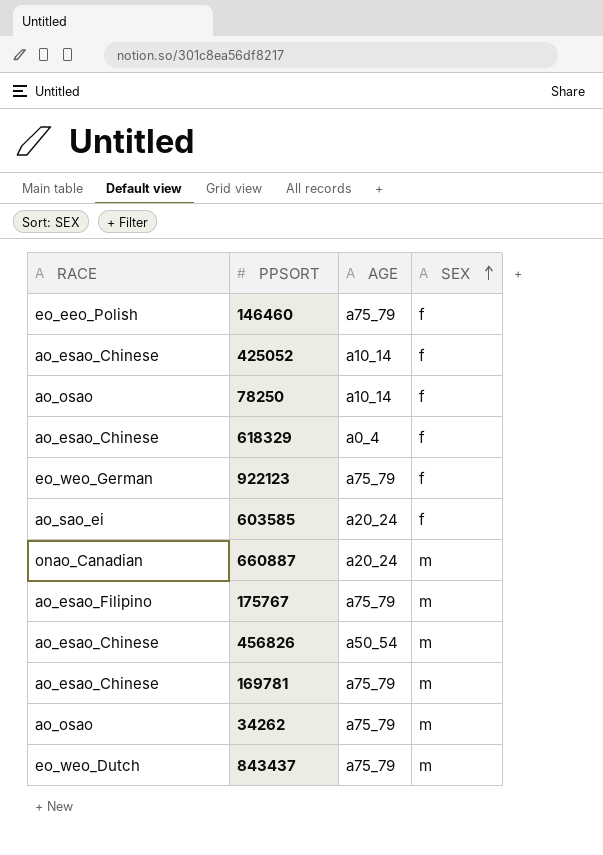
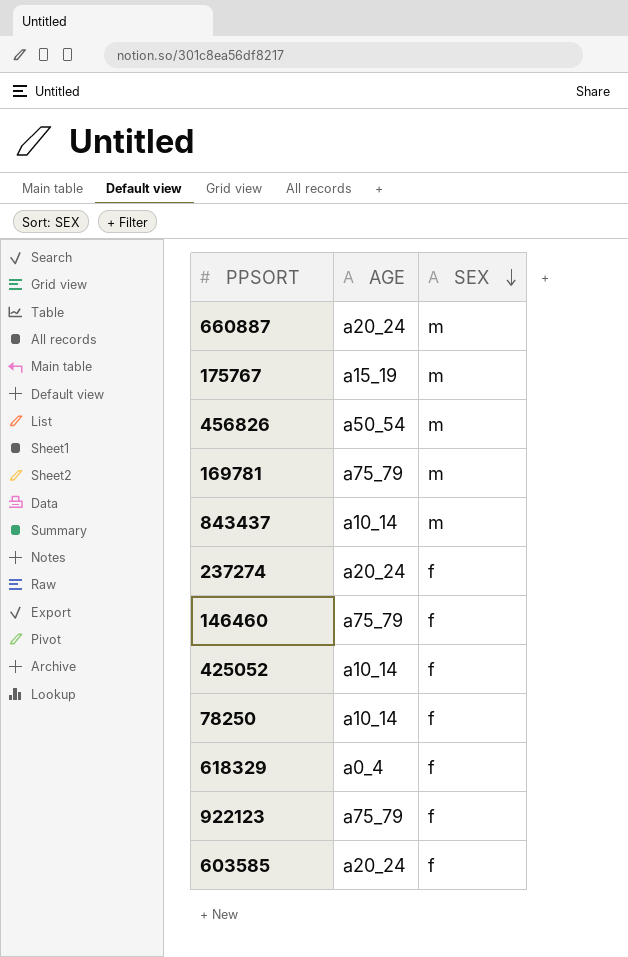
row order: SEX ascending -> SEX descending
column RACE | position: 1 -> none
row 34262: ao_osao | a75_79 | m -> none
175767 | AGE: a75_79 -> a15_19
843437 | AGE: a75_79 -> a10_14
row 237274: none -> a20_24 | f

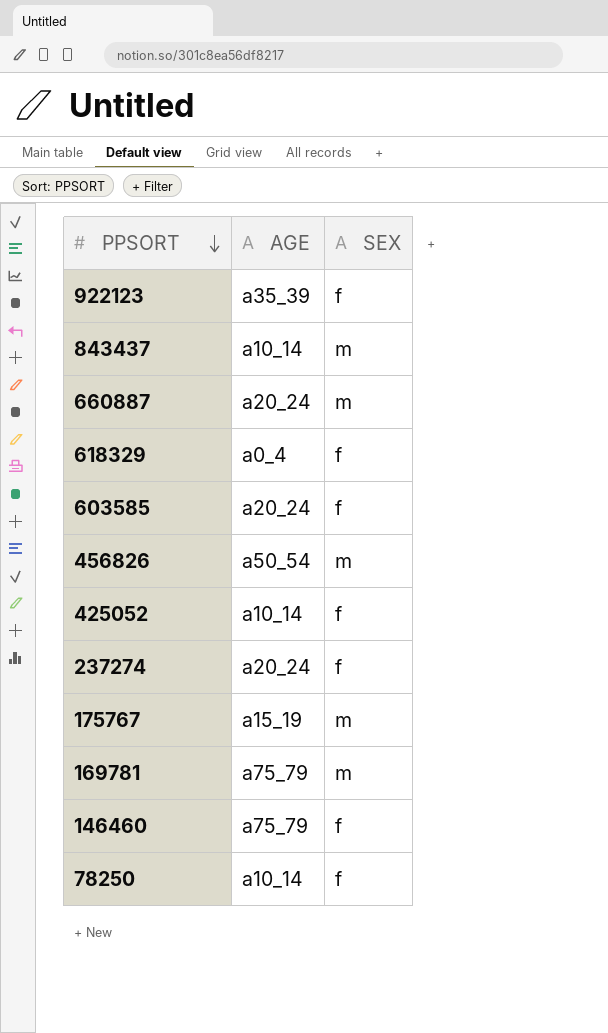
row order: SEX descending -> PPSORT descending
922123 | AGE: a75_79 -> a35_39

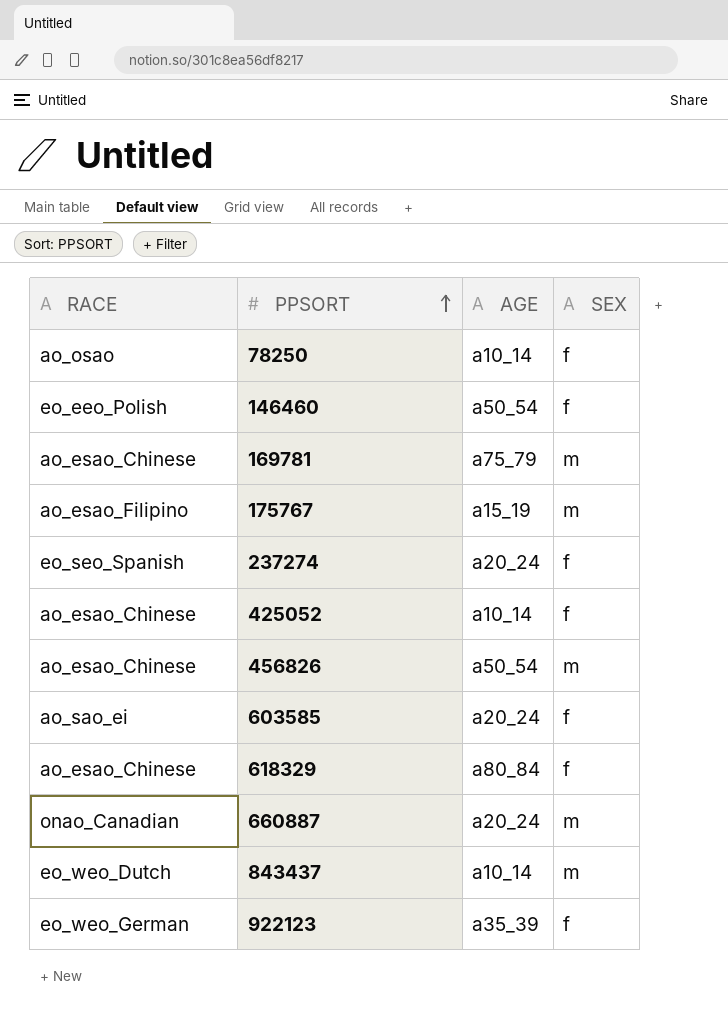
row order: PPSORT descending -> PPSORT ascending
column RACE | position: none -> 1
146460 | AGE: a75_79 -> a50_54
618329 | AGE: a0_4 -> a80_84

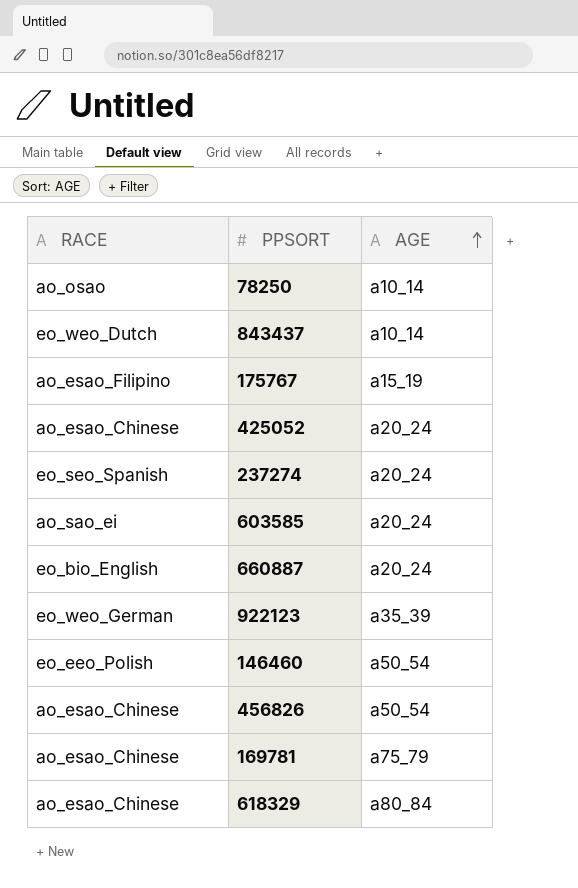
row order: PPSORT ascending -> AGE ascending
column SEX | position: 4 -> none
425052 | AGE: a10_14 -> a20_24
660887 | RACE: onao_Canadian -> eo_bio_English

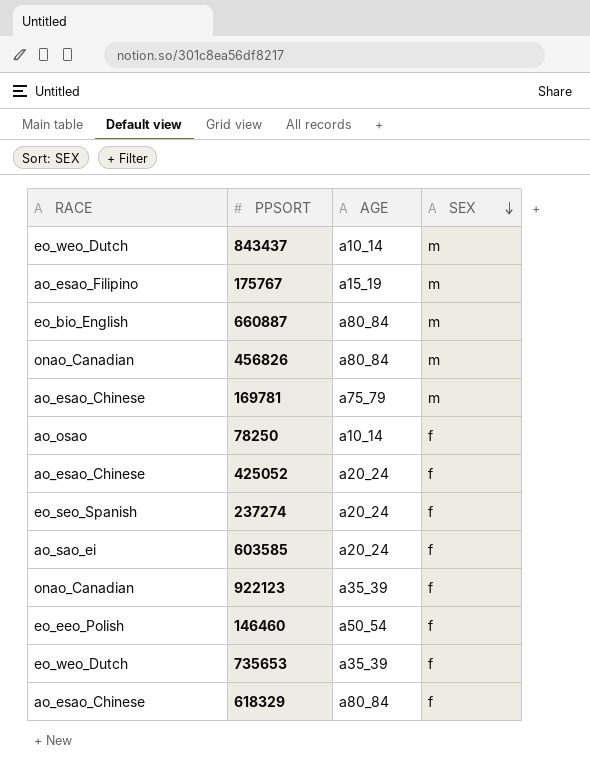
row order: AGE ascending -> SEX descending
column SEX | position: none -> 4
660887 | AGE: a20_24 -> a80_84
456826 | RACE: ao_esao_Chinese -> onao_Canadian
456826 | AGE: a50_54 -> a80_84
922123 | RACE: eo_weo_German -> onao_Canadian
row 735653: none -> eo_weo_Dutch | a35_39 | f

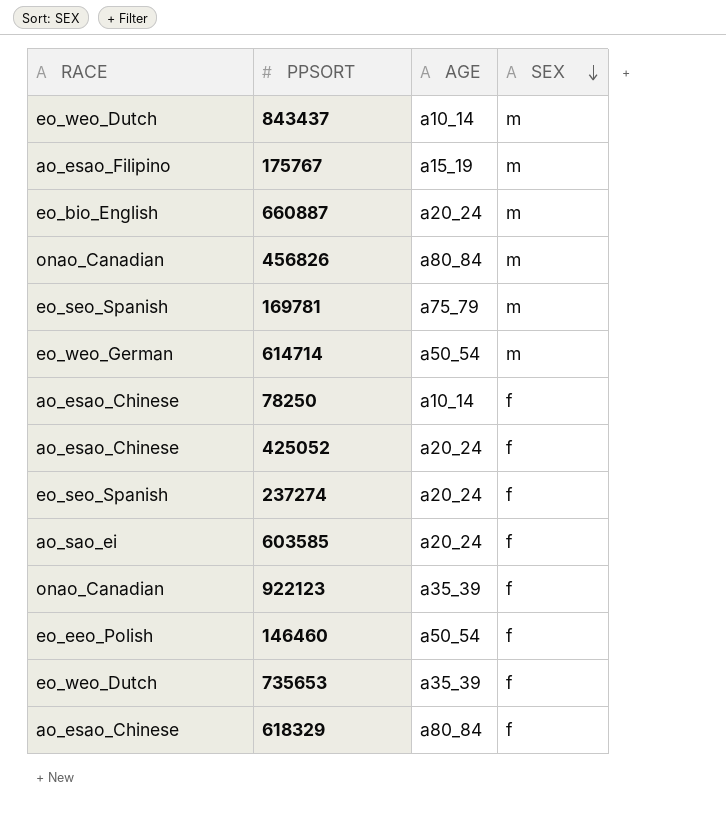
660887 | AGE: a80_84 -> a20_24
169781 | RACE: ao_esao_Chinese -> eo_seo_Spanish
row 614714: none -> eo_weo_German | a50_54 | m
78250 | RACE: ao_osao -> ao_esao_Chinese

